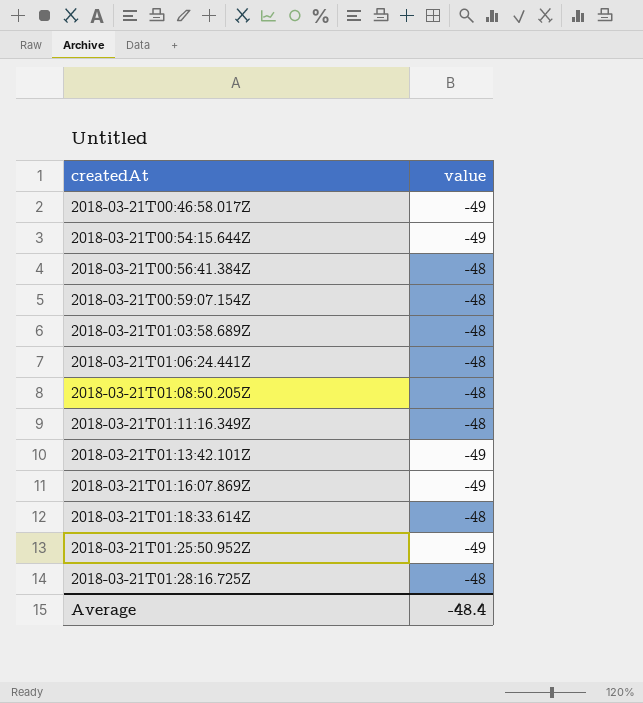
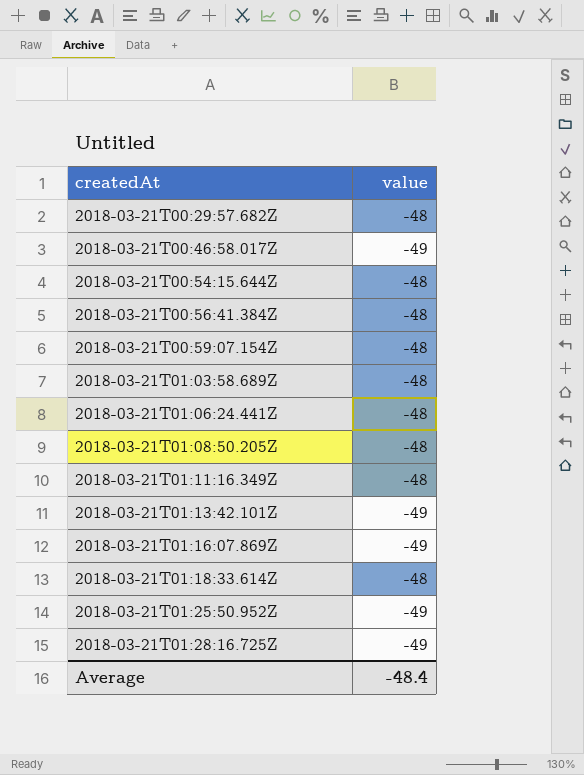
row 2018-03-21T00:29:57.682Z: none -> -48
2018-03-21T00:54:15.644Z | value: -49 -> -48
2018-03-21T01:28:16.725Z | value: -48 -> -49

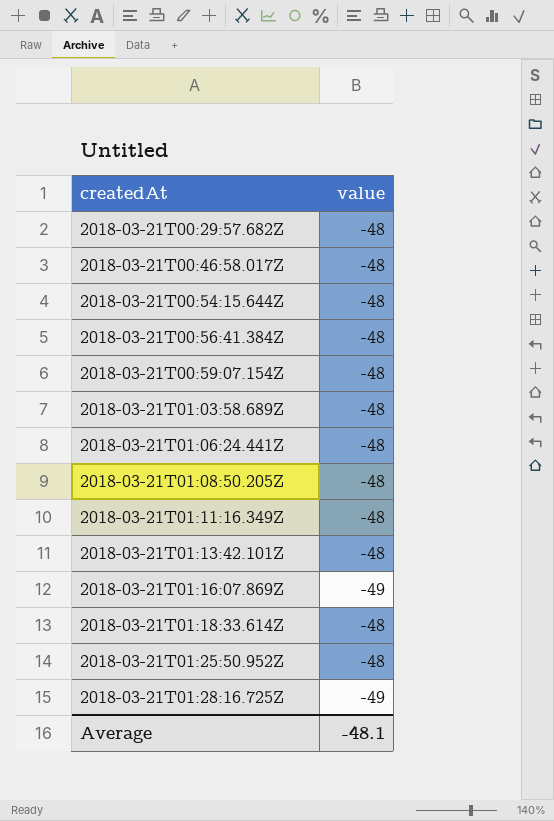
2018-03-21T00:46:58.017Z | value: -49 -> -48
2018-03-21T01:13:42.101Z | value: -49 -> -48
2018-03-21T01:25:50.952Z | value: -49 -> -48
Average | value: -48.4 -> -48.1

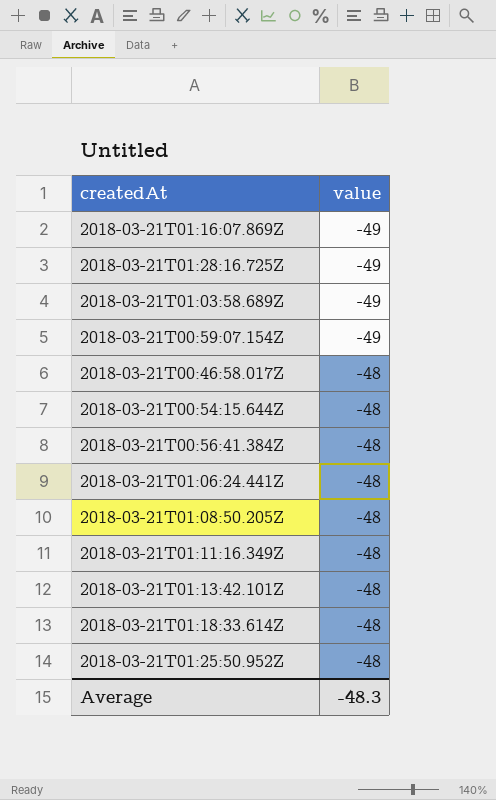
row order: createdAt ascending -> value ascending
row 2018-03-21T00:29:57.682Z: -48 -> none
2018-03-21T01:03:58.689Z | value: -48 -> -49
2018-03-21T00:59:07.154Z | value: -48 -> -49
Average | value: -48.1 -> -48.3

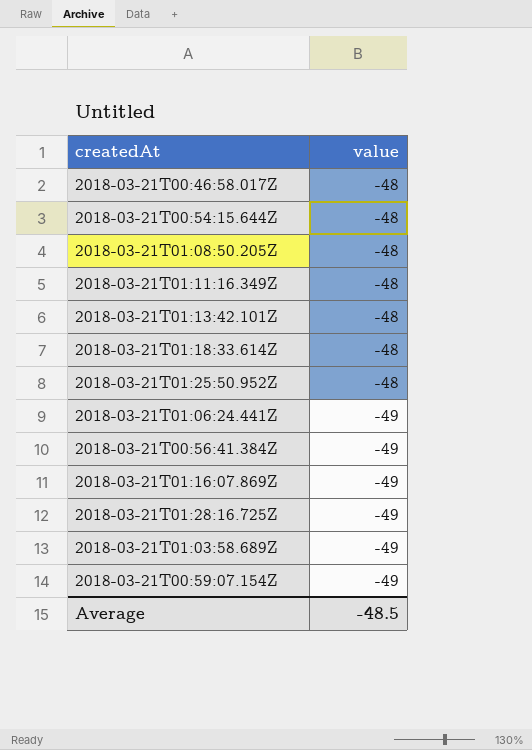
row order: value ascending -> value descending
2018-03-21T01:06:24.441Z | value: -48 -> -49
2018-03-21T00:56:41.384Z | value: -48 -> -49
Average | value: -48.3 -> -48.5

